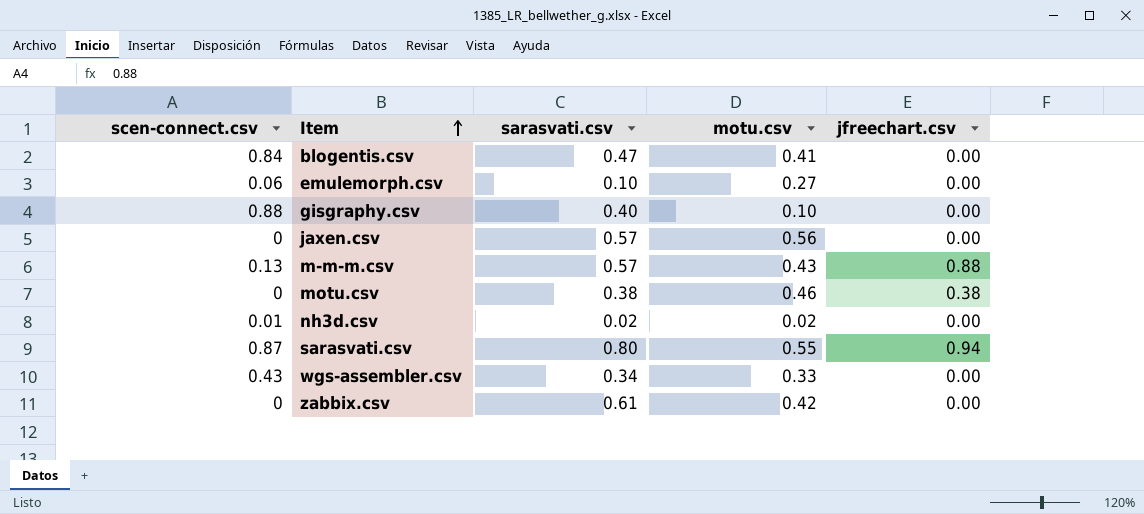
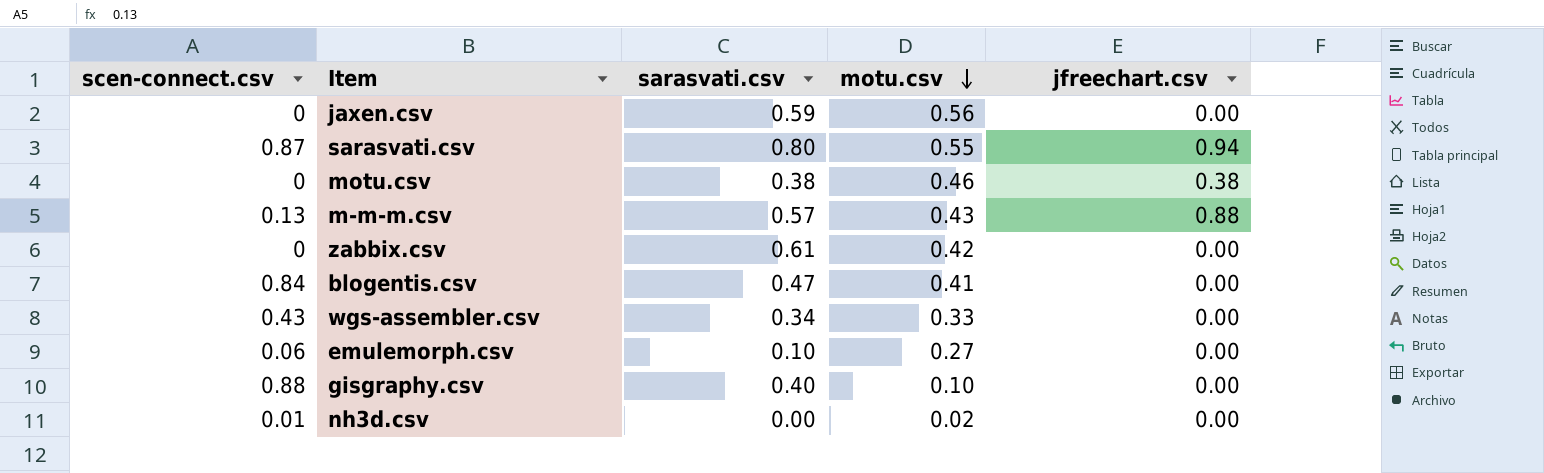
row order: Item ascending -> motu.csv descending
jaxen.csv | sarasvati.csv: 0.57 -> 0.59
nh3d.csv | sarasvati.csv: 0.02 -> 0.00

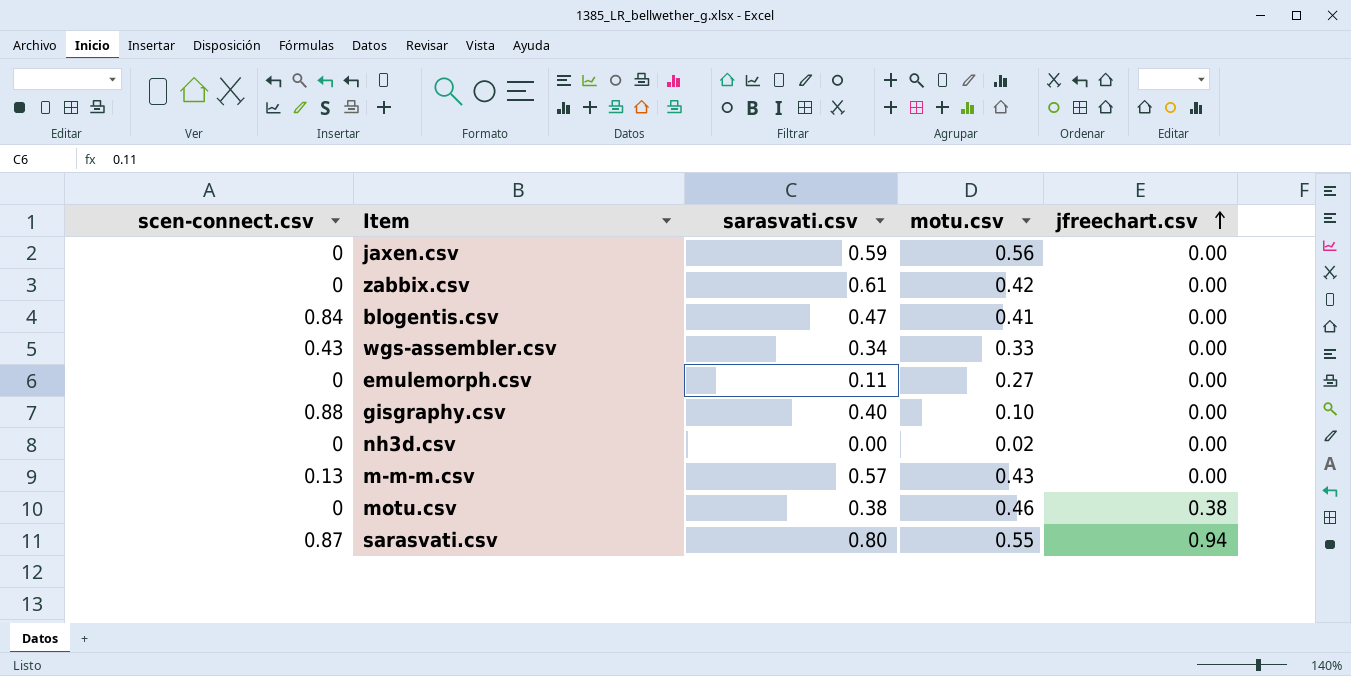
row order: motu.csv descending -> jfreechart.csv ascending
emulemorph.csv | scen-connect.csv: 0.06 -> 0
emulemorph.csv | sarasvati.csv: 0.10 -> 0.11
nh3d.csv | scen-connect.csv: 0.01 -> 0
m-m-m.csv | jfreechart.csv: 0.88 -> 0.00

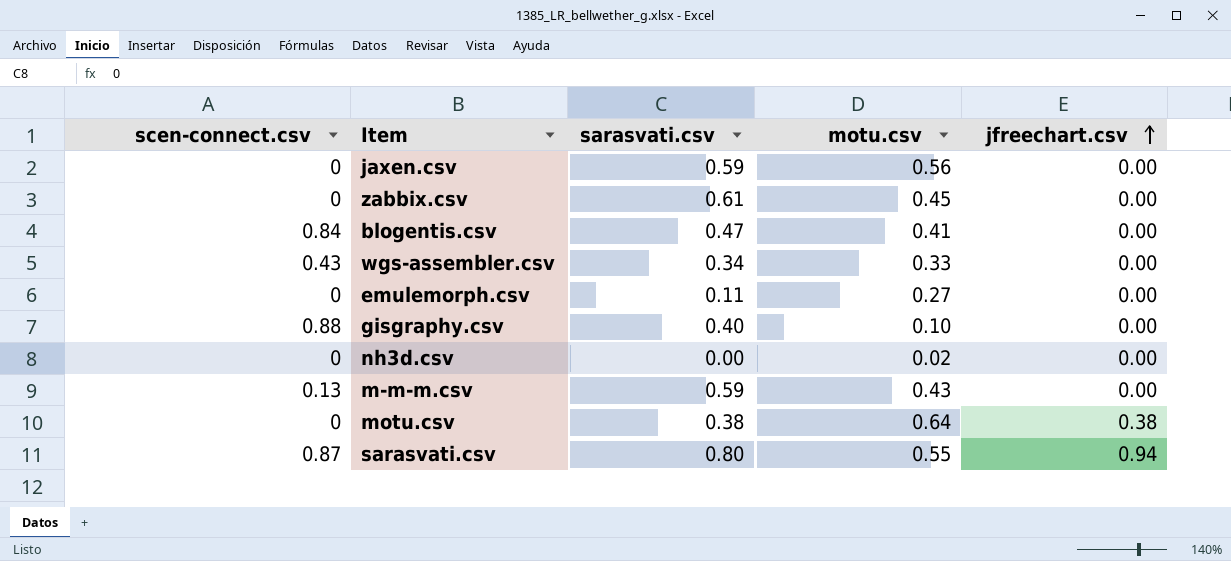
zabbix.csv | motu.csv: 0.42 -> 0.45
m-m-m.csv | sarasvati.csv: 0.57 -> 0.59
motu.csv | motu.csv: 0.46 -> 0.64

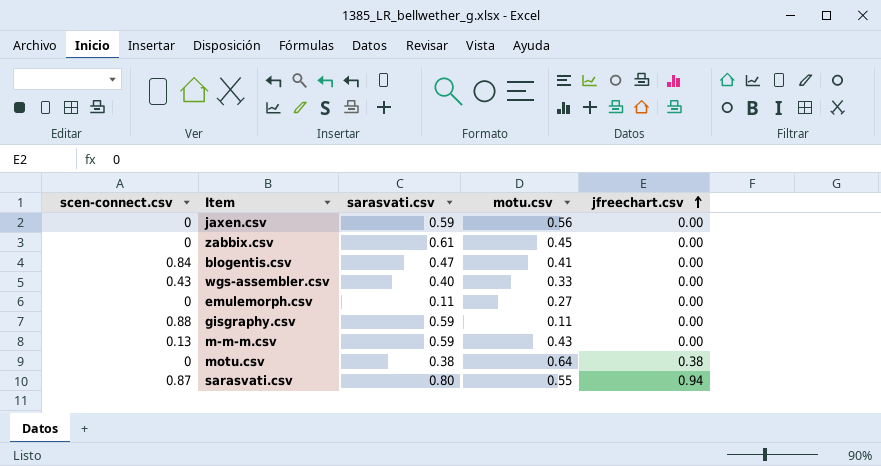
row nh3d.csv: 0 | 0.00 | 0.02 | 0.00 -> none
wgs-assembler.csv | sarasvati.csv: 0.34 -> 0.40
gisgraphy.csv | sarasvati.csv: 0.40 -> 0.59
gisgraphy.csv | motu.csv: 0.10 -> 0.11

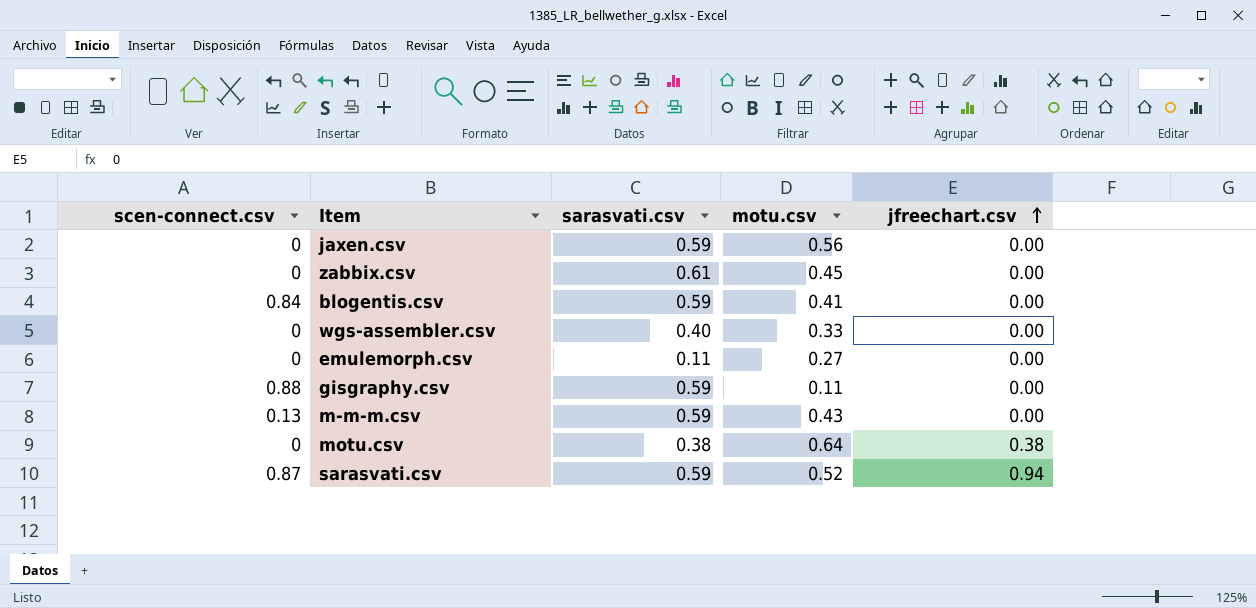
blogentis.csv | sarasvati.csv: 0.47 -> 0.59
wgs-assembler.csv | scen-connect.csv: 0.43 -> 0
sarasvati.csv | sarasvati.csv: 0.80 -> 0.59
sarasvati.csv | motu.csv: 0.55 -> 0.52

